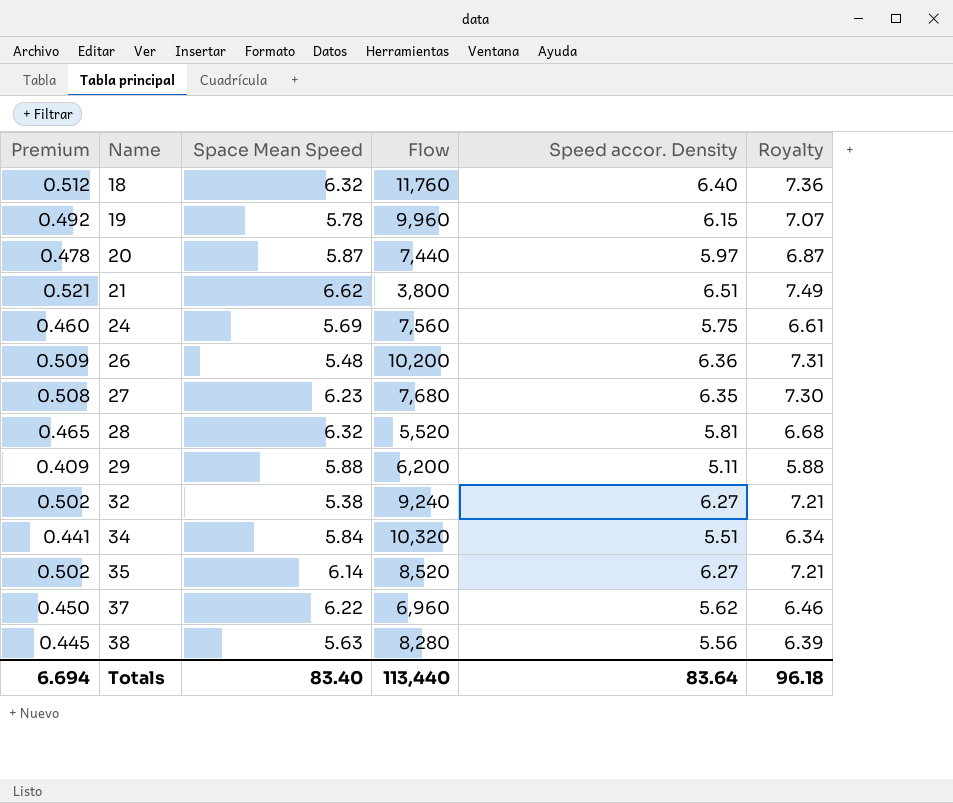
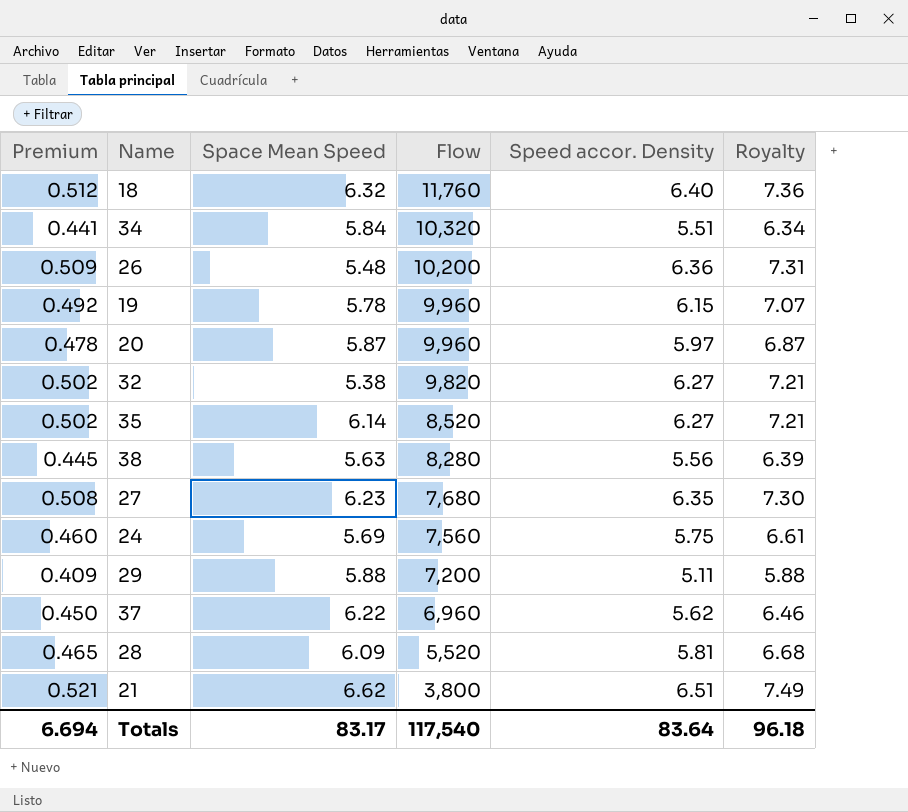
row order: Name ascending -> Flow descending
20 | Flow: 7,440 -> 9,960
32 | Flow: 9,240 -> 9,820
29 | Flow: 6,200 -> 7,200
28 | Space Mean Speed: 6.32 -> 6.09
Totals | Space Mean Speed: 83.40 -> 83.17
Totals | Flow: 113,440 -> 117,540

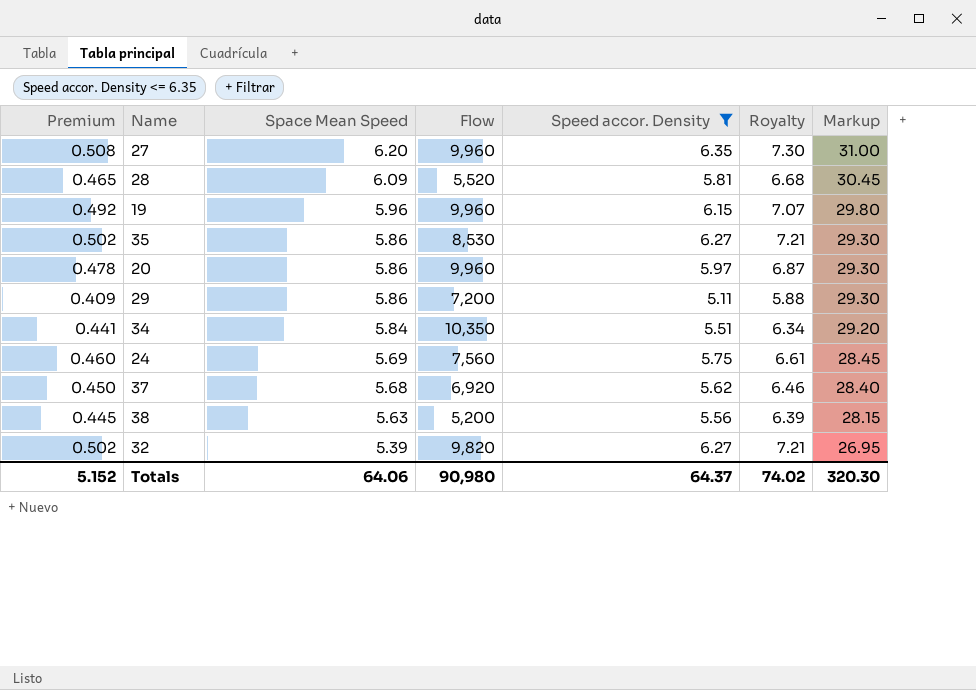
filter: none -> Speed accor. Density <= 6.35
row order: Flow descending -> Space Mean Speed descending
column Markup | formula: none -> [Space Mean Speed] * 5
27 | Space Mean Speed: 6.23 -> 6.20
27 | Flow: 7,680 -> 9,960
19 | Space Mean Speed: 5.78 -> 5.96
35 | Space Mean Speed: 6.14 -> 5.86
35 | Flow: 8,520 -> 8,530
20 | Space Mean Speed: 5.87 -> 5.86
29 | Space Mean Speed: 5.88 -> 5.86
34 | Flow: 10,320 -> 10,350
37 | Space Mean Speed: 6.22 -> 5.68
37 | Flow: 6,960 -> 6,920
38 | Flow: 8,280 -> 5,200
32 | Space Mean Speed: 5.38 -> 5.39
Totals | Premium: 6.694 -> 5.152
Totals | Space Mean Speed: 83.17 -> 64.06
Totals | Flow: 117,540 -> 90,980
Totals | Speed accor. Density: 83.64 -> 64.37
Totals | Royalty: 96.18 -> 74.02

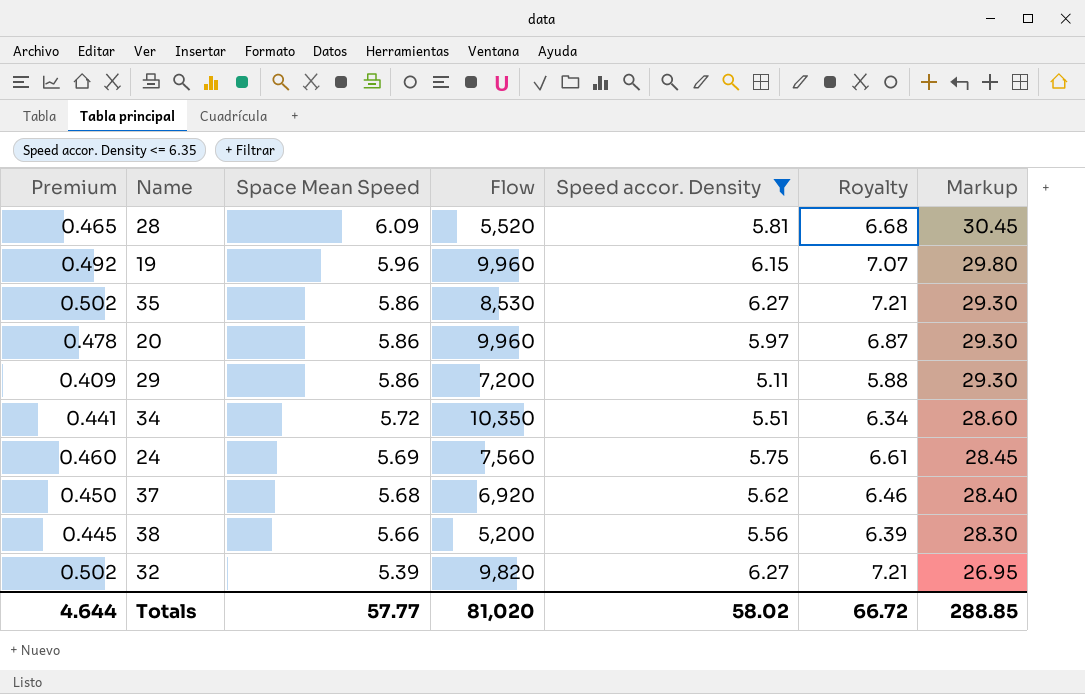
row 27: 0.508 | 6.20 | 9,960 | 6.35 | 7.30 | 31.00 -> none
34 | Space Mean Speed: 5.84 -> 5.72
34 | Markup: 29.20 -> 28.60
38 | Space Mean Speed: 5.63 -> 5.66
38 | Markup: 28.15 -> 28.30
Totals | Premium: 5.152 -> 4.644
Totals | Space Mean Speed: 64.06 -> 57.77
Totals | Flow: 90,980 -> 81,020
Totals | Speed accor. Density: 64.37 -> 58.02
Totals | Royalty: 74.02 -> 66.72
Totals | Markup: 320.30 -> 288.85

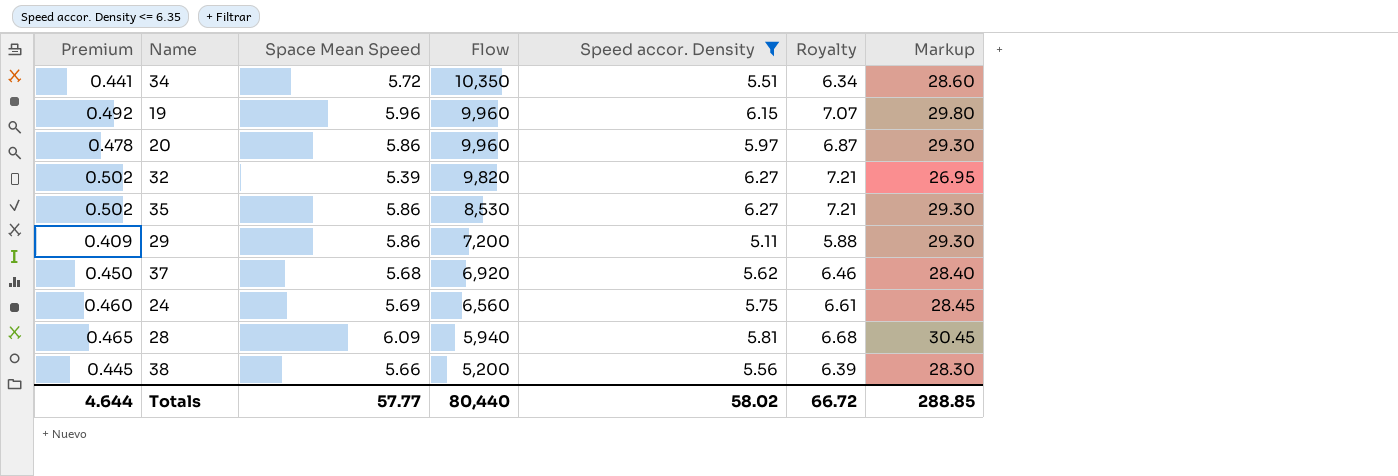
row order: Space Mean Speed descending -> Flow descending
24 | Flow: 7,560 -> 6,560
28 | Flow: 5,520 -> 5,940
Totals | Flow: 81,020 -> 80,440

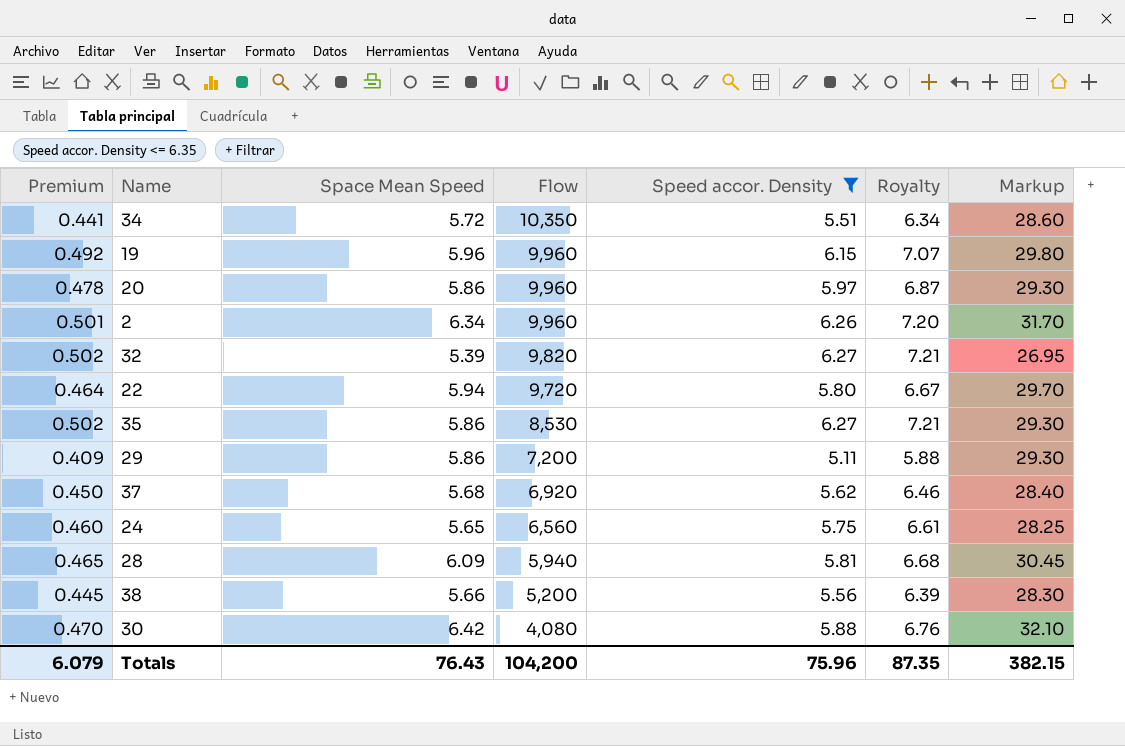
row 2: none -> 0.501 | 6.34 | 9,960 | 6.26 | 7.20 | 31.70
row 22: none -> 0.464 | 5.94 | 9,720 | 5.80 | 6.67 | 29.70
24 | Space Mean Speed: 5.69 -> 5.65
24 | Markup: 28.45 -> 28.25
row 30: none -> 0.470 | 6.42 | 4,080 | 5.88 | 6.76 | 32.10
Totals | Premium: 4.644 -> 6.079
Totals | Space Mean Speed: 57.77 -> 76.43
Totals | Flow: 80,440 -> 104,200
Totals | Speed accor. Density: 58.02 -> 75.96
Totals | Royalty: 66.72 -> 87.35
Totals | Markup: 288.85 -> 382.15

